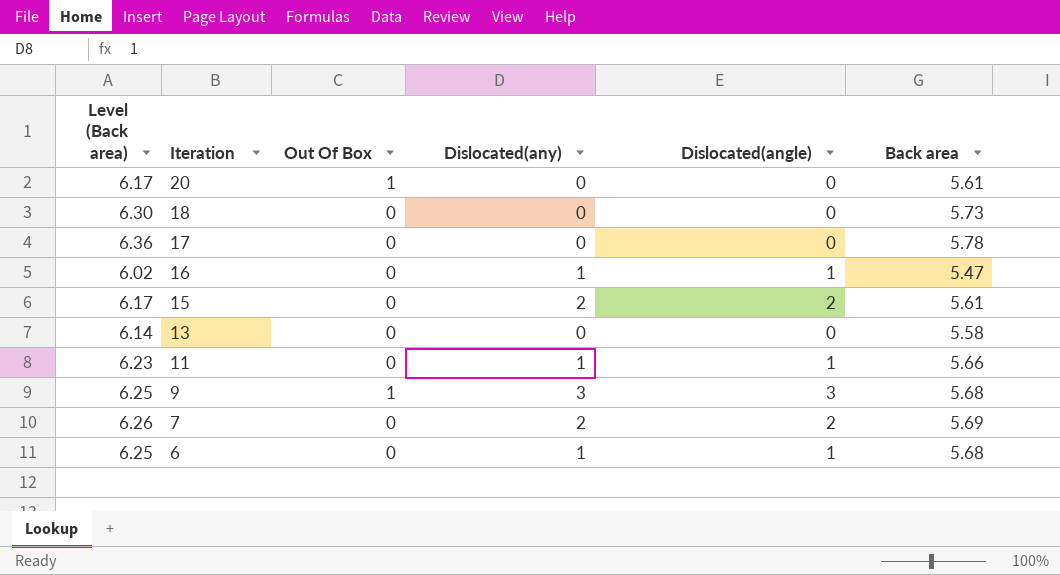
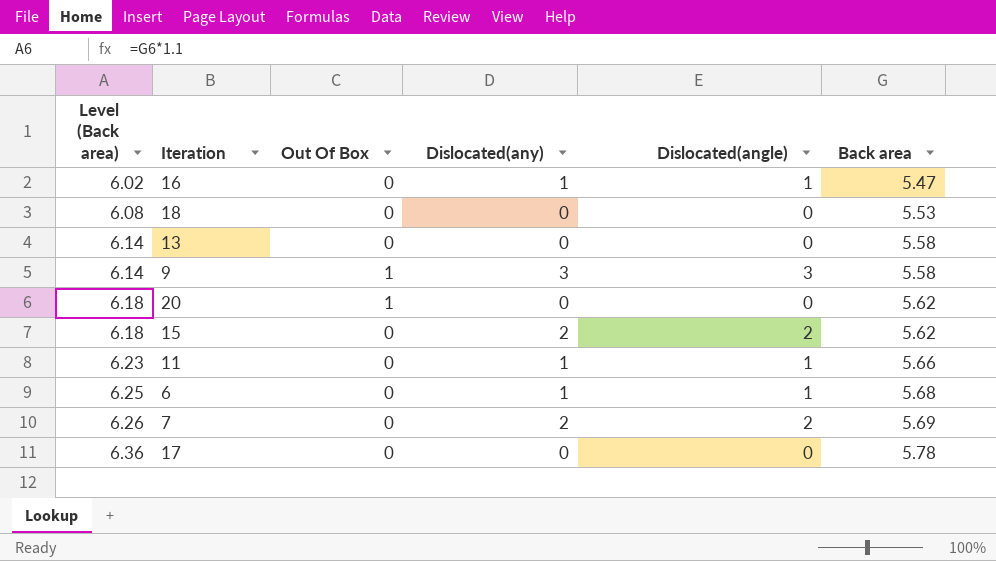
row order: Iteration descending -> Level (Back area) ascending
18 | Level (Back area): 6.30 -> 6.08
18 | Back area: 5.73 -> 5.53
9 | Level (Back area): 6.25 -> 6.14
9 | Back area: 5.68 -> 5.58
20 | Level (Back area): 6.17 -> 6.18
20 | Back area: 5.61 -> 5.62
15 | Level (Back area): 6.17 -> 6.18
15 | Back area: 5.61 -> 5.62

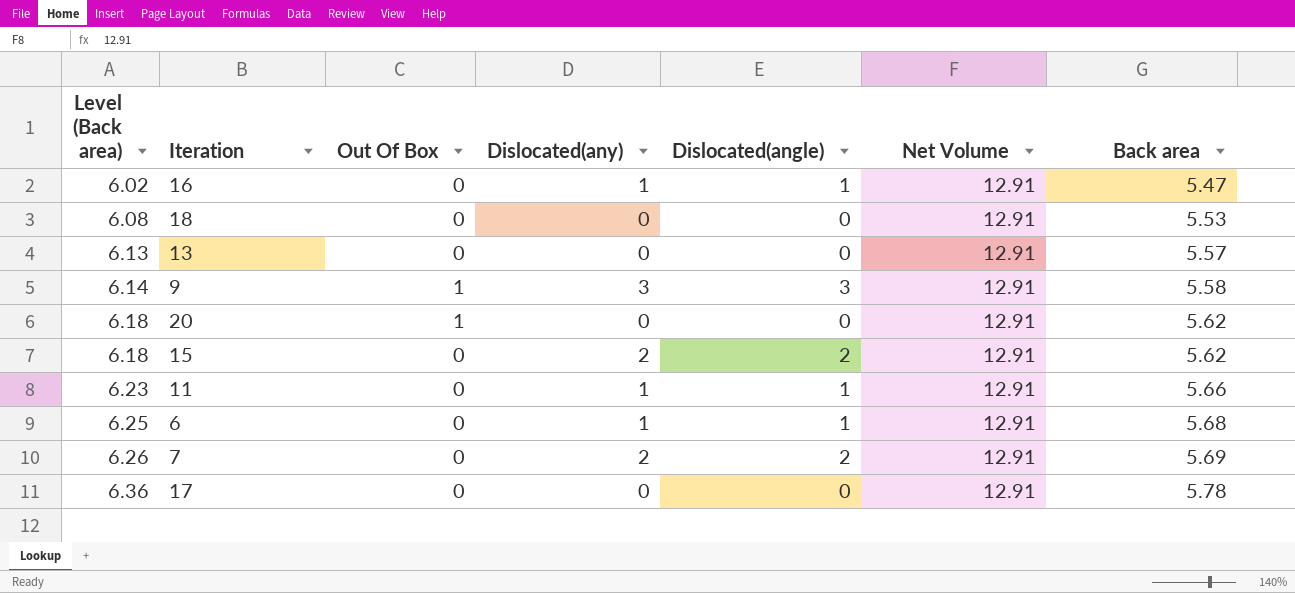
column Net Volume | position: none -> 6
13 | Level (Back area): 6.14 -> 6.13
13 | Back area: 5.58 -> 5.57

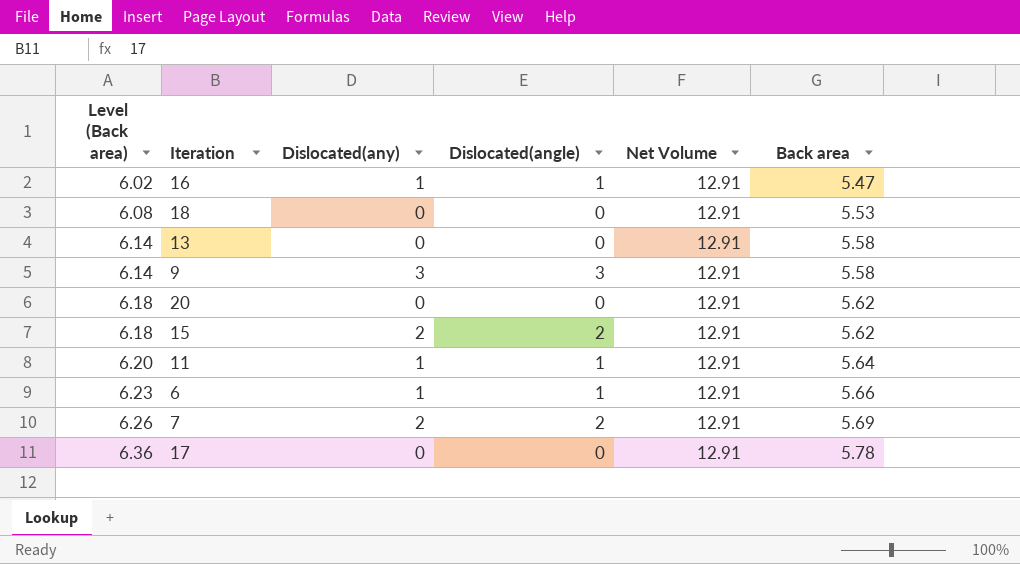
column Out Of Box | position: 3 -> none
13 | Level (Back area): 6.13 -> 6.14
13 | Back area: 5.57 -> 5.58
11 | Level (Back area): 6.23 -> 6.20
11 | Back area: 5.66 -> 5.64
6 | Level (Back area): 6.25 -> 6.23
6 | Back area: 5.68 -> 5.66

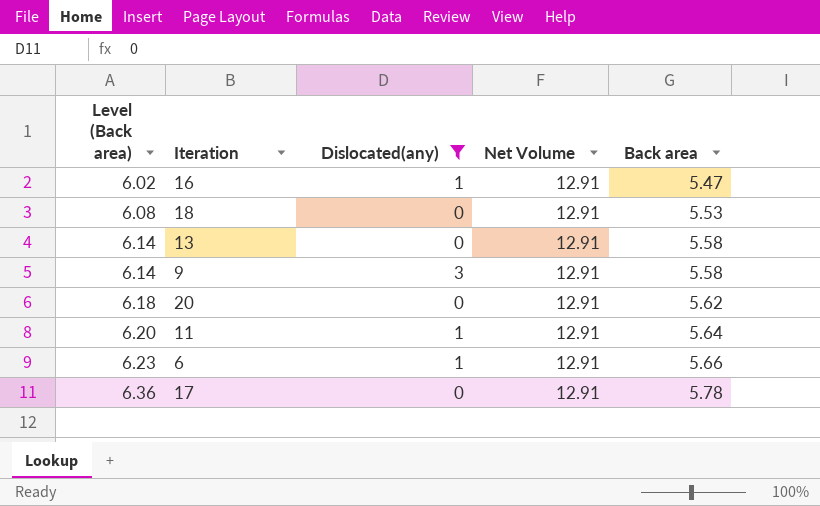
filter: none -> Dislocated(any) != 2
column Dislocated(angle) | position: 4 -> none

